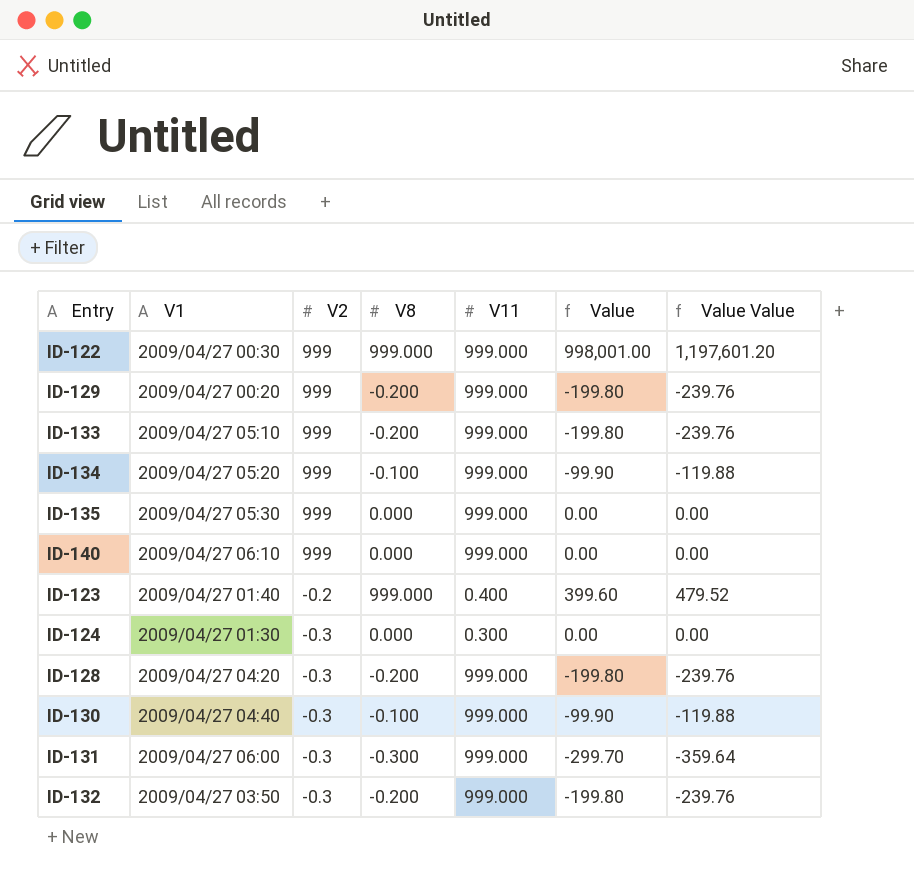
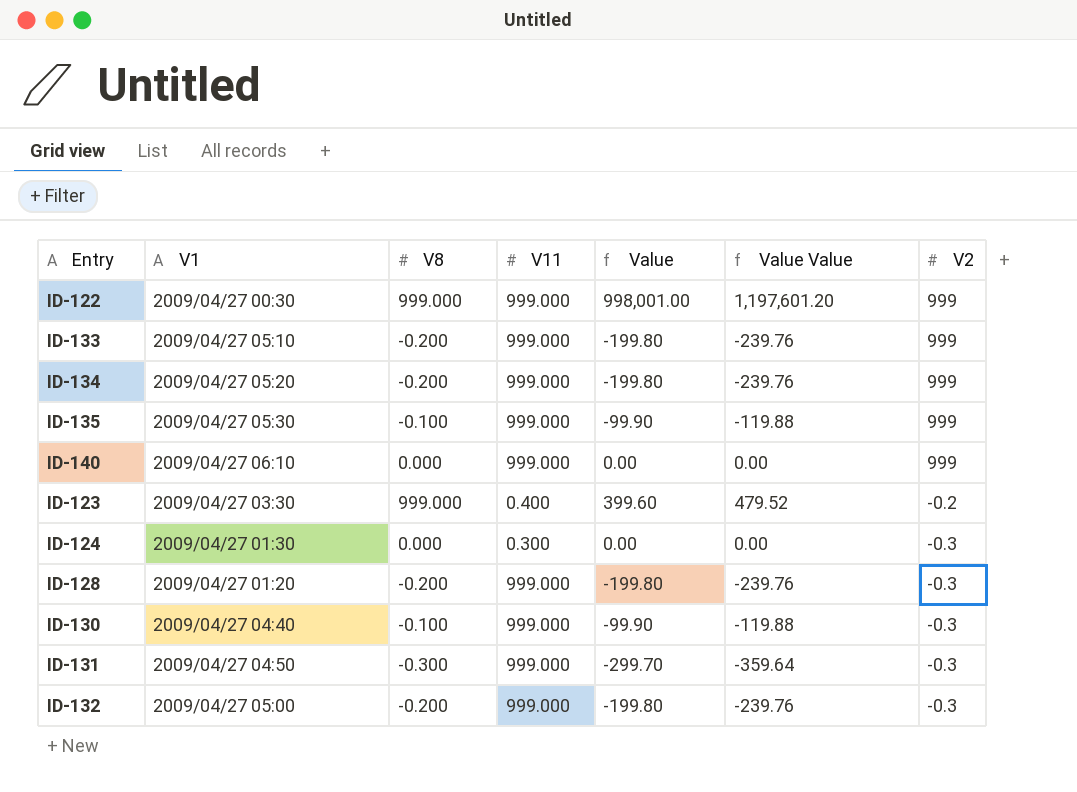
column V2 | position: 3 -> 7
row ID-129: 2009/04/27 00:20 | 999 | -0.200 | 999.000 | -199.80 | -239.76 -> none
ID-134 | V8: -0.100 -> -0.200
ID-134 | Value: -99.90 -> -199.80
ID-134 | Value Value: -119.88 -> -239.76
ID-135 | V8: 0.000 -> -0.100
ID-135 | Value: 0.00 -> -99.90
ID-135 | Value Value: 0.00 -> -119.88
ID-123 | V1: 2009/04/27 01:40 -> 2009/04/27 03:30
ID-128 | V1: 2009/04/27 04:20 -> 2009/04/27 01:20
ID-131 | V1: 2009/04/27 06:00 -> 2009/04/27 04:50
ID-132 | V1: 2009/04/27 03:50 -> 2009/04/27 05:00

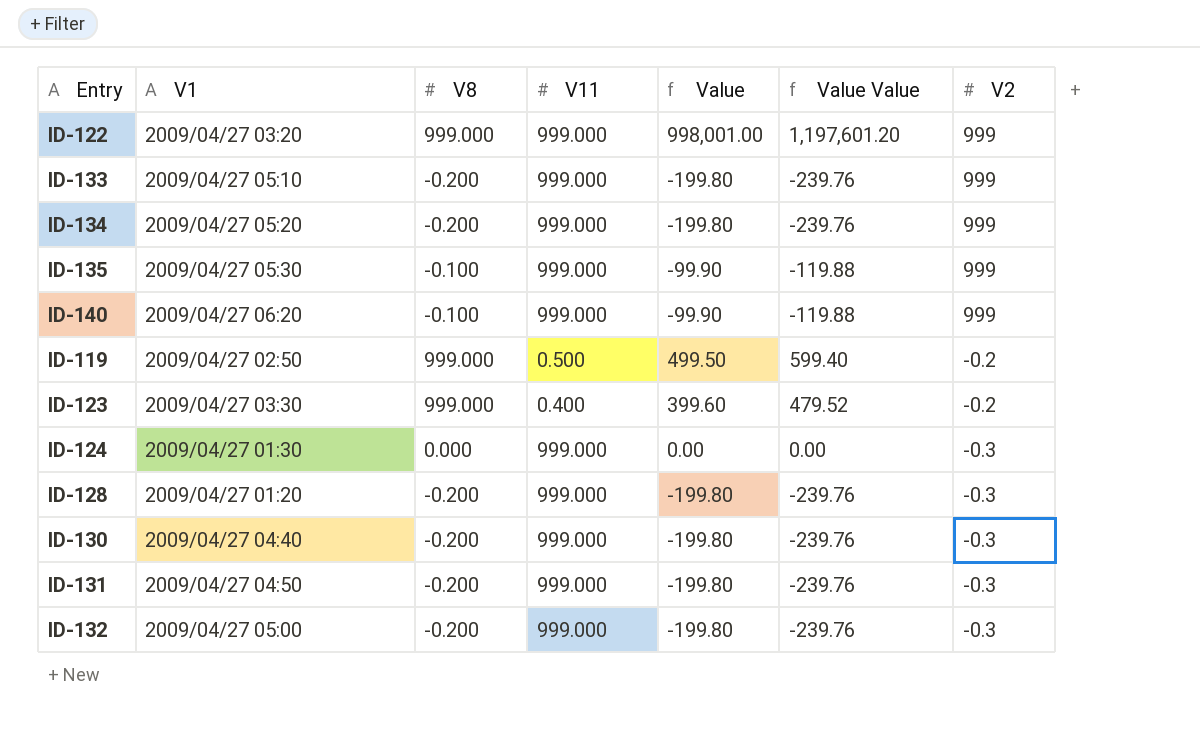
ID-122 | V1: 2009/04/27 00:30 -> 2009/04/27 03:20
ID-140 | V1: 2009/04/27 06:10 -> 2009/04/27 06:20
ID-140 | V8: 0.000 -> -0.100
ID-140 | Value: 0.00 -> -99.90
ID-140 | Value Value: 0.00 -> -119.88
row ID-119: none -> 2009/04/27 02:50 | 999.000 | 0.500 | 499.50 | 599.40 | -0.2
ID-124 | V11: 0.300 -> 999.000
ID-130 | V8: -0.100 -> -0.200
ID-130 | Value: -99.90 -> -199.80
ID-130 | Value Value: -119.88 -> -239.76
ID-131 | V8: -0.300 -> -0.200
ID-131 | Value: -299.70 -> -199.80
ID-131 | Value Value: -359.64 -> -239.76

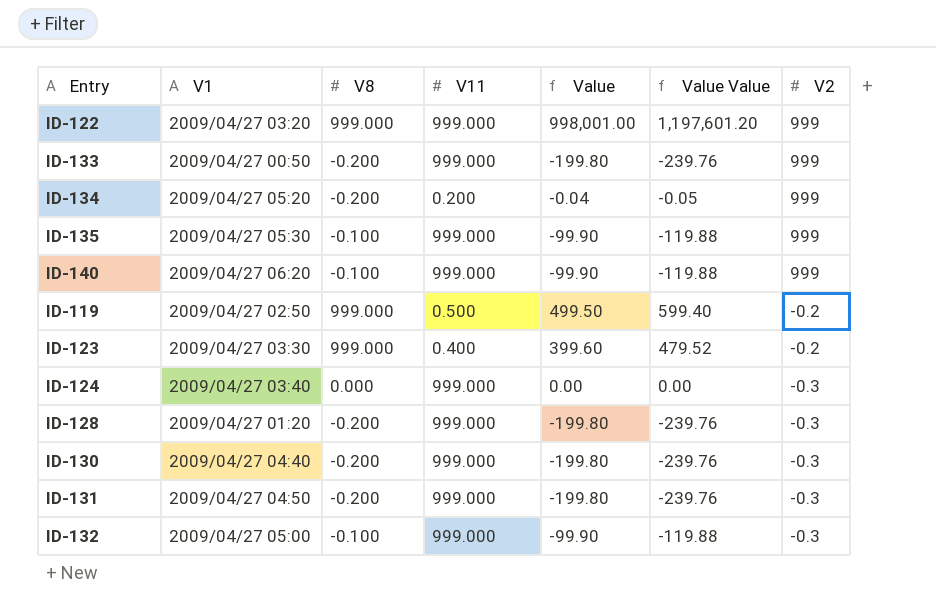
ID-133 | V1: 2009/04/27 05:10 -> 2009/04/27 00:50
ID-134 | V11: 999.000 -> 0.200
ID-134 | Value: -199.80 -> -0.04
ID-134 | Value Value: -239.76 -> -0.05
ID-124 | V1: 2009/04/27 01:30 -> 2009/04/27 03:40
ID-132 | V8: -0.200 -> -0.100
ID-132 | Value: -199.80 -> -99.90
ID-132 | Value Value: -239.76 -> -119.88

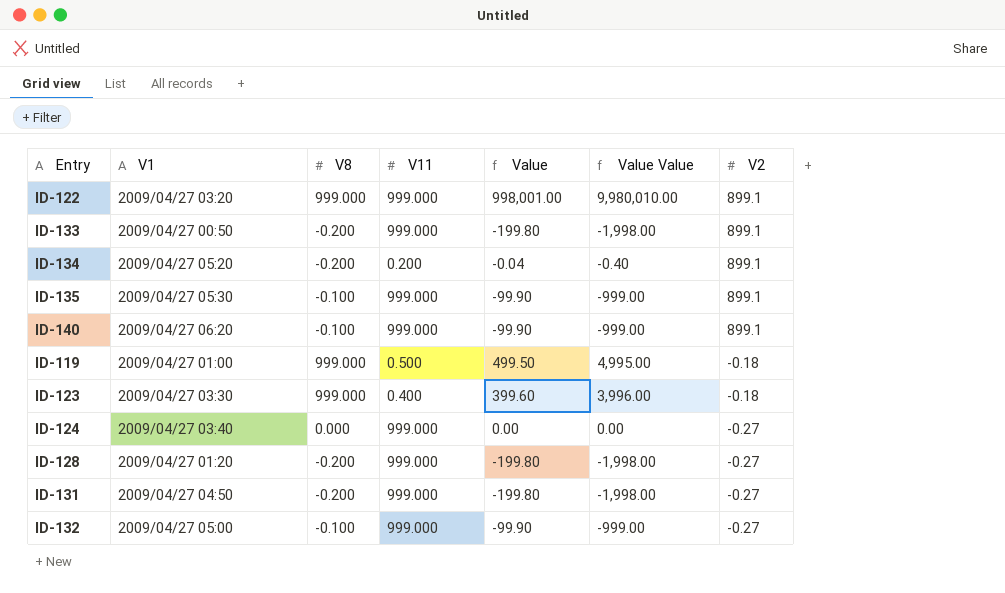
column Value Value | formula: [Value] * 1.2 -> [Value] * 10
row ID-130: 2009/04/27 04:40 | -0.200 | 999.000 | -199.80 | -239.76 | -0.3 -> none
ID-122 | V2: 999 -> 899.1
ID-133 | V2: 999 -> 899.1
ID-134 | V2: 999 -> 899.1
ID-135 | V2: 999 -> 899.1
ID-140 | V2: 999 -> 899.1
ID-119 | V1: 2009/04/27 02:50 -> 2009/04/27 01:00
ID-119 | V2: -0.2 -> -0.18
ID-123 | V2: -0.2 -> -0.18
ID-124 | V2: -0.3 -> -0.27
ID-128 | V2: -0.3 -> -0.27
ID-131 | V2: -0.3 -> -0.27
ID-132 | V2: -0.3 -> -0.27

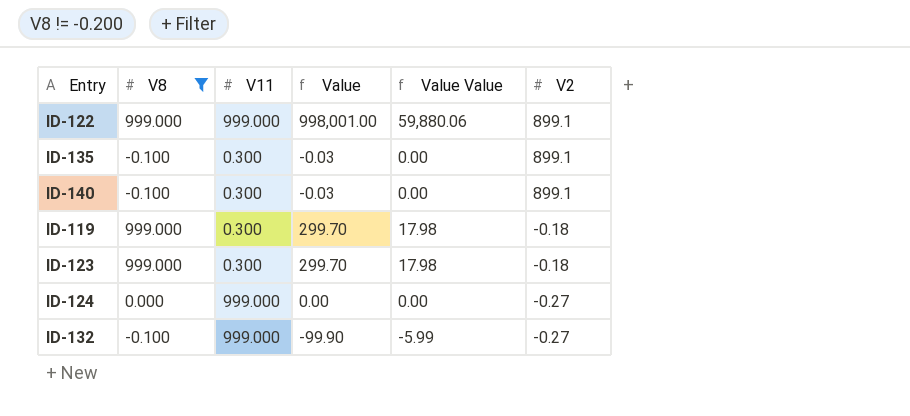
filter: none -> V8 != -0.200
column V1 | position: 2 -> none
column Value Value | formula: [Value] * 10 -> [Value] * 0.06
ID-135 | V11: 999.000 -> 0.300
ID-135 | Value: -99.90 -> -0.03
ID-140 | V11: 999.000 -> 0.300
ID-140 | Value: -99.90 -> -0.03
ID-119 | V11: 0.500 -> 0.300
ID-119 | Value: 499.50 -> 299.70
ID-123 | V11: 0.400 -> 0.300
ID-123 | Value: 399.60 -> 299.70

